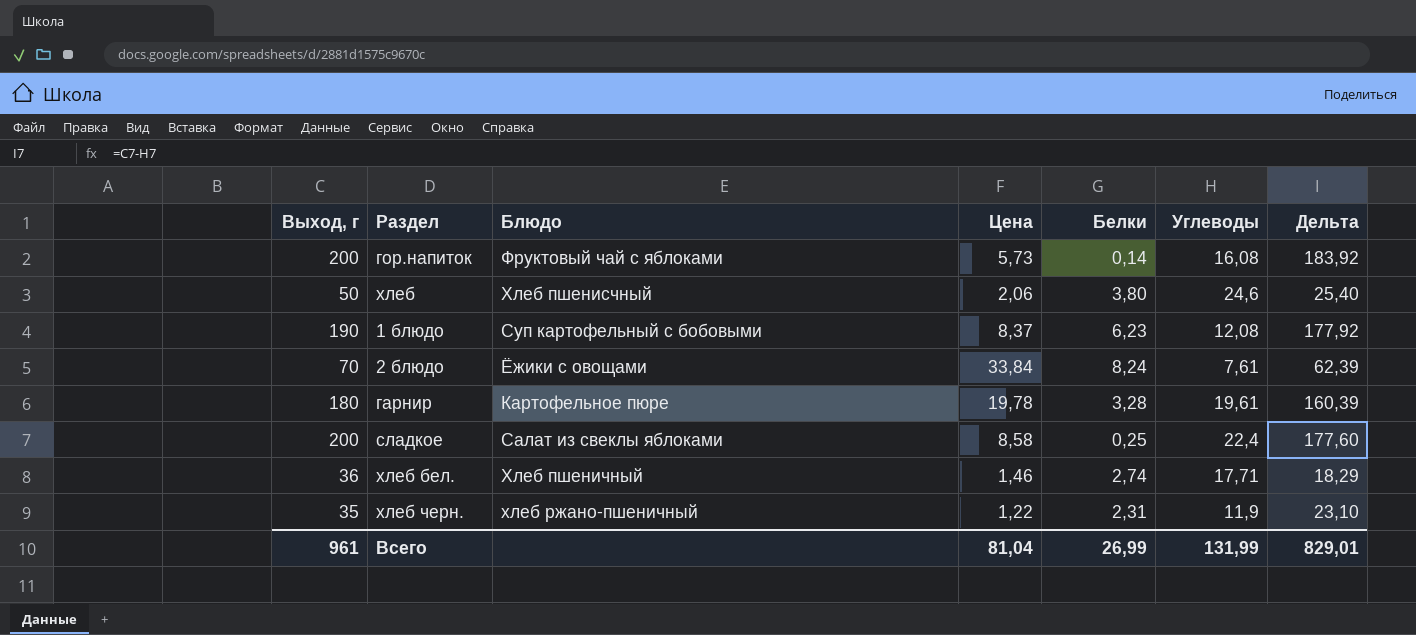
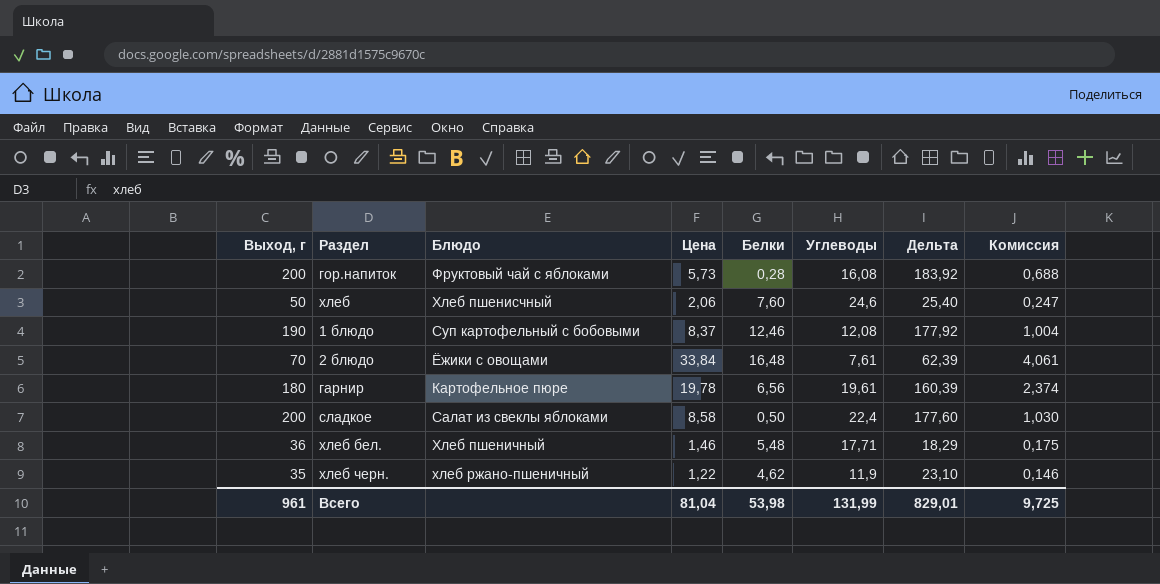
column Комиссия | formula: none -> [Цена] * 0,12
гор.напиток | Белки: 0,14 -> 0,28
хлеб | Белки: 3,80 -> 7,60
1 блюдо | Белки: 6,23 -> 12,46
2 блюдо | Белки: 8,24 -> 16,48
гарнир | Белки: 3,28 -> 6,56
сладкое | Белки: 0,25 -> 0,50
хлеб бел. | Белки: 2,74 -> 5,48
хлеб черн. | Белки: 2,31 -> 4,62
Всего | Белки: 26,99 -> 53,98

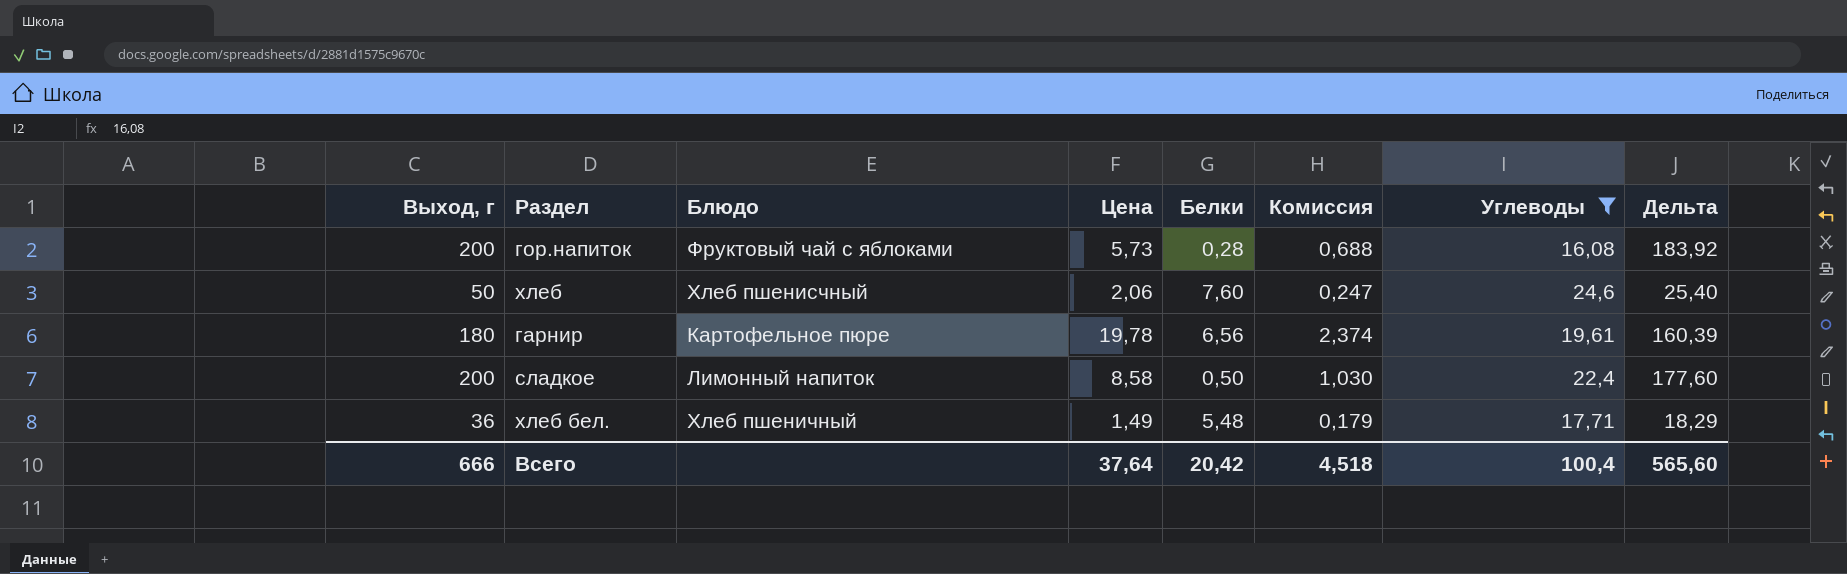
filter: none -> Углеводы >= 16,08
column Комиссия | position: 8 -> 6
сладкое | Блюдо: Салат из свеклы яблоками -> Лимонный напиток
хлеб бел. | Цена: 1,46 -> 1,49
хлеб бел. | Комиссия: 0,175 -> 0,179
Всего | Выход, г: 961 -> 666
Всего | Цена: 81,04 -> 37,64
Всего | Белки: 53,98 -> 20,42
Всего | Комиссия: 9,725 -> 4,518
Всего | Углеводы: 131,99 -> 100,4
Всего | Дельта: 829,01 -> 565,60

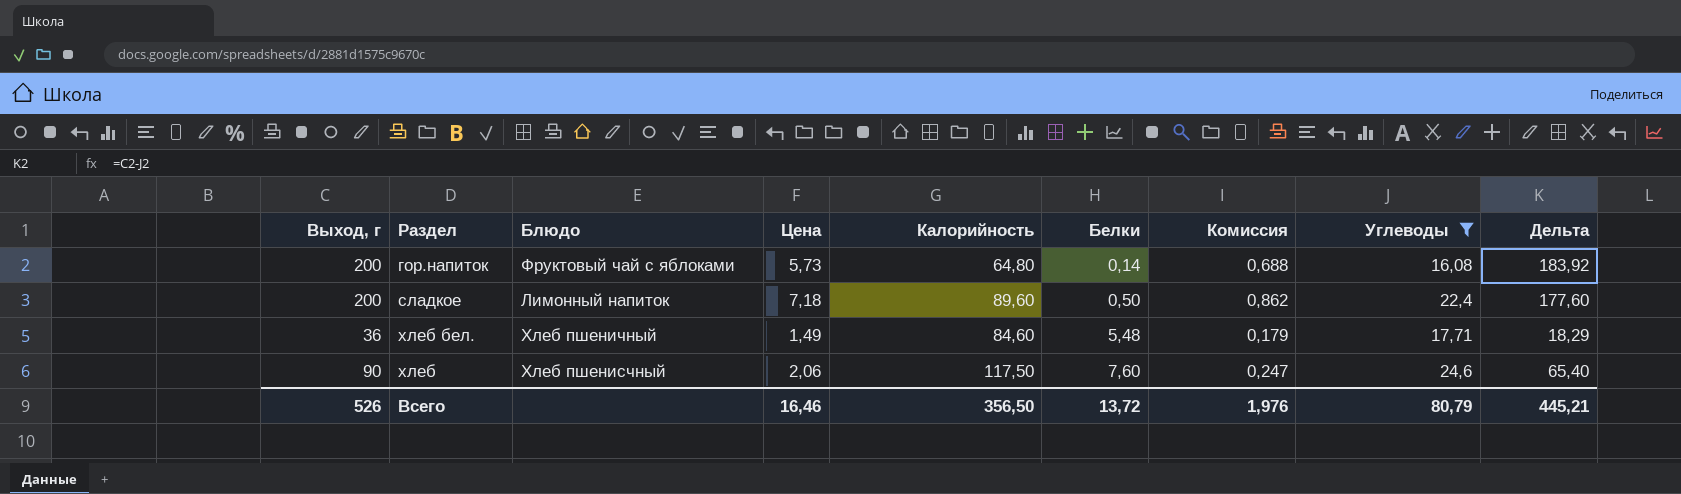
row order: none -> Белки ascending
column Калорийность | position: none -> 5
row гарнир: 180 | Картофельное пюре | 19,78 | 6,56 | 2,374 | 19,61 | 160,39 -> none
гор.напиток | Белки: 0,28 -> 0,14
сладкое | Цена: 8,58 -> 7,18
сладкое | Комиссия: 1,030 -> 0,862
хлеб | Выход, г: 50 -> 90
хлеб | Дельта: 25,40 -> 65,40
Всего | Выход, г: 666 -> 526
Всего | Цена: 37,64 -> 16,46
Всего | Белки: 20,42 -> 13,72
Всего | Комиссия: 4,518 -> 1,976
Всего | Углеводы: 100,4 -> 80,79
Всего | Дельта: 565,60 -> 445,21

